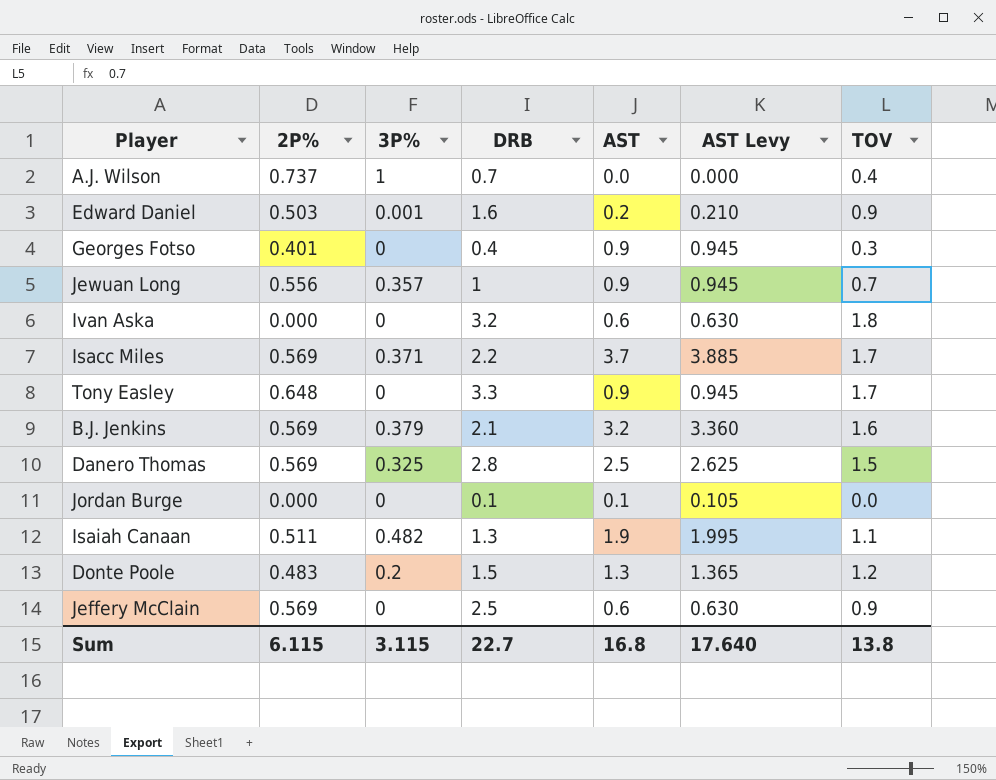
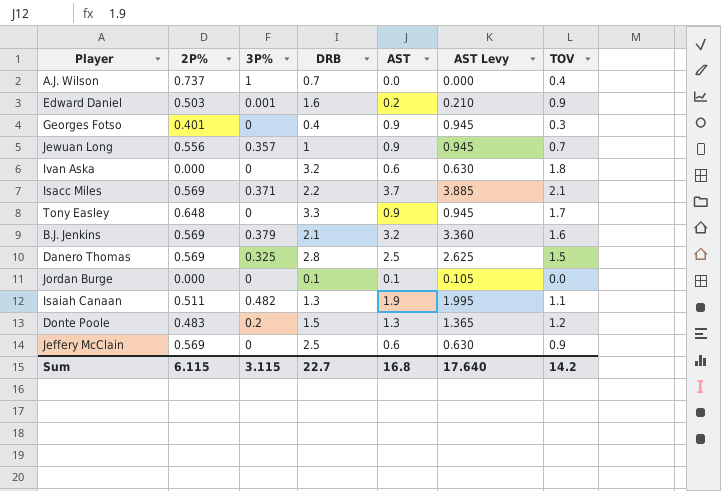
Isacc Miles | TOV: 1.7 -> 2.1
Sum | TOV: 13.8 -> 14.2

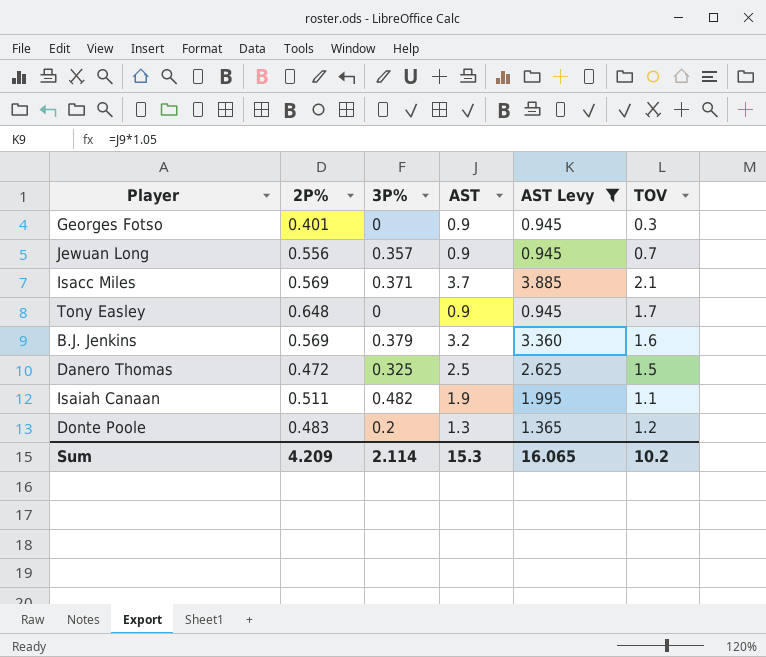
filter: none -> AST Levy >= 0.945
column DRB | position: 4 -> none
Danero Thomas | 2P%: 0.569 -> 0.472
Sum | 2P%: 6.115 -> 4.209
Sum | 3P%: 3.115 -> 2.114
Sum | AST: 16.8 -> 15.3
Sum | AST Levy: 17.640 -> 16.065
Sum | TOV: 14.2 -> 10.2

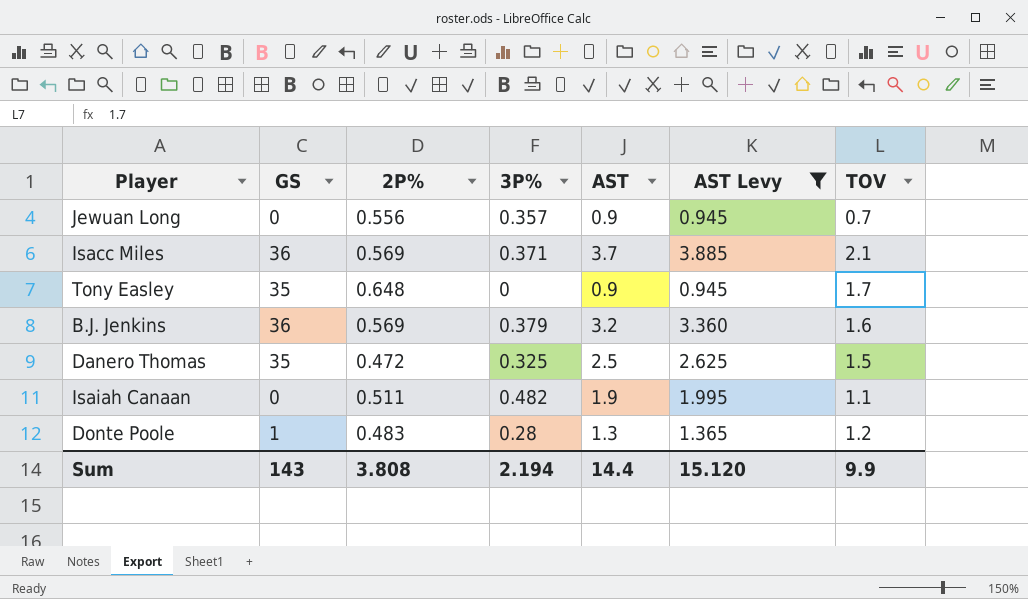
column GS | position: none -> 2
row Georges Fotso: 0.401 | 0 | 0.9 | 0.945 | 0.3 -> none
Donte Poole | 3P%: 0.2 -> 0.28
Sum | 2P%: 4.209 -> 3.808
Sum | 3P%: 2.114 -> 2.194
Sum | AST: 15.3 -> 14.4
Sum | AST Levy: 16.065 -> 15.120
Sum | TOV: 10.2 -> 9.9

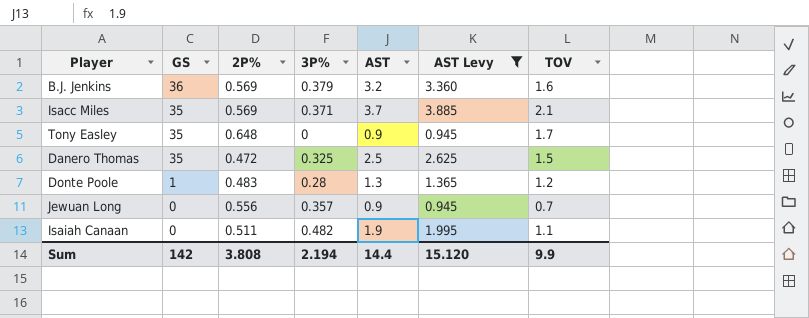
row order: none -> GS descending
Isacc Miles | GS: 36 -> 35
Sum | GS: 143 -> 142

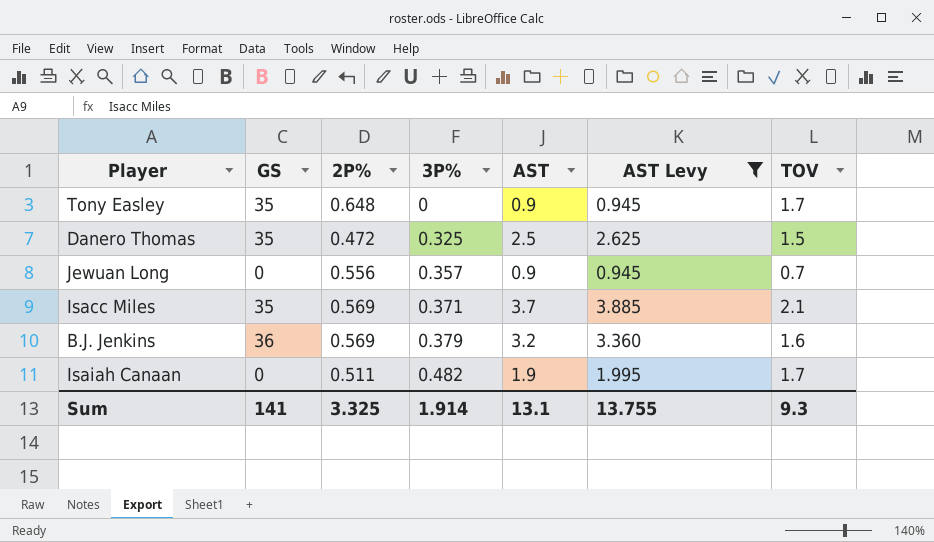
row order: GS descending -> 3P% ascending
row Donte Poole: 1 | 0.483 | 0.28 | 1.3 | 1.365 | 1.2 -> none
Isaiah Canaan | TOV: 1.1 -> 1.7
Sum | GS: 142 -> 141
Sum | 2P%: 3.808 -> 3.325
Sum | 3P%: 2.194 -> 1.914
Sum | AST: 14.4 -> 13.1
Sum | AST Levy: 15.120 -> 13.755
Sum | TOV: 9.9 -> 9.3

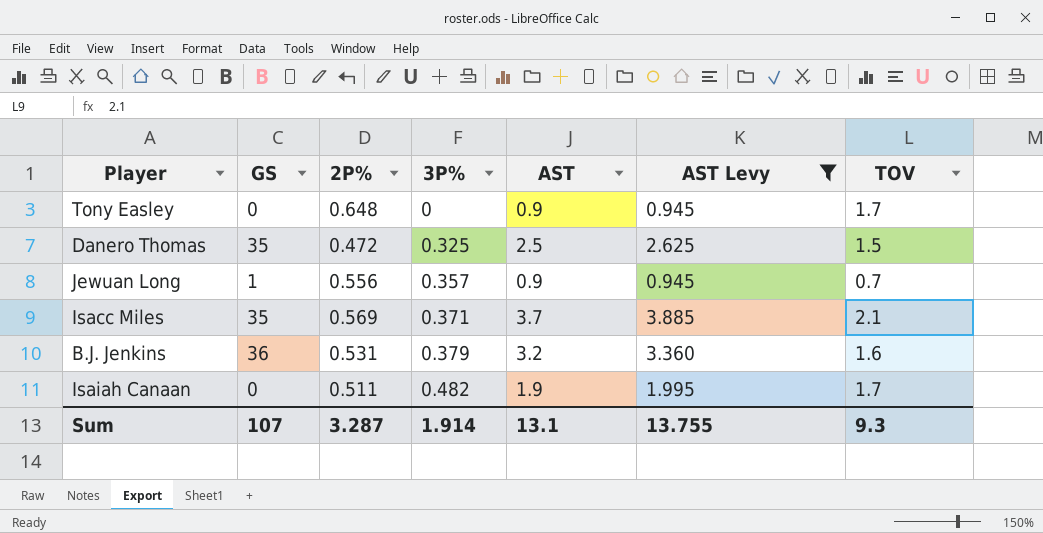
Tony Easley | GS: 35 -> 0
Jewuan Long | GS: 0 -> 1
B.J. Jenkins | 2P%: 0.569 -> 0.531
Sum | GS: 141 -> 107
Sum | 2P%: 3.325 -> 3.287

